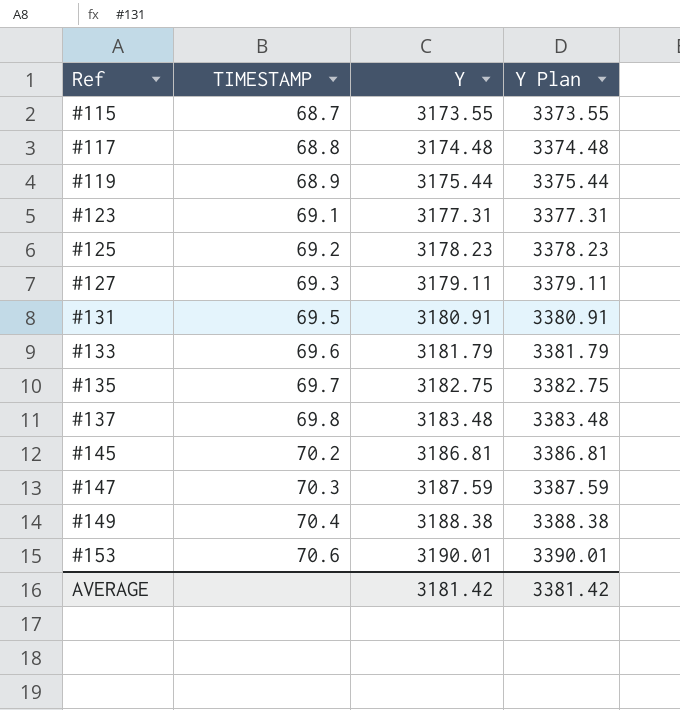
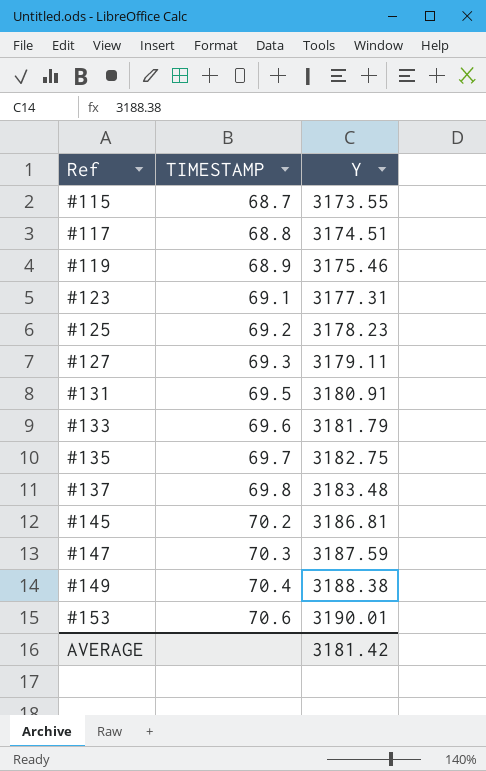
column Y Plan | formula: [Y] + 200 -> none
#117 | Y: 3174.48 -> 3174.51
#119 | Y: 3175.44 -> 3175.46

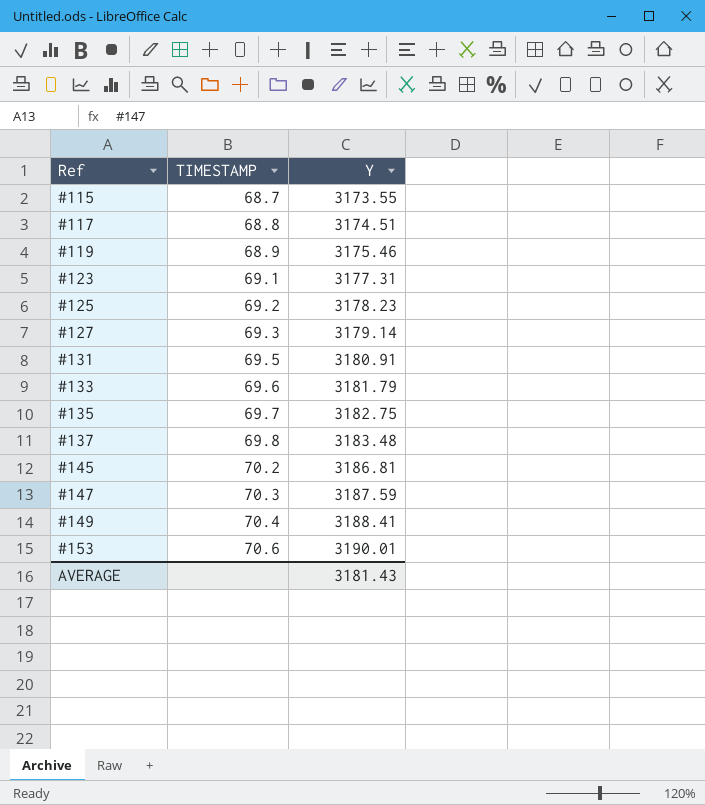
#127 | Y: 3179.11 -> 3179.14
#149 | Y: 3188.38 -> 3188.41
AVERAGE | Y: 3181.42 -> 3181.43

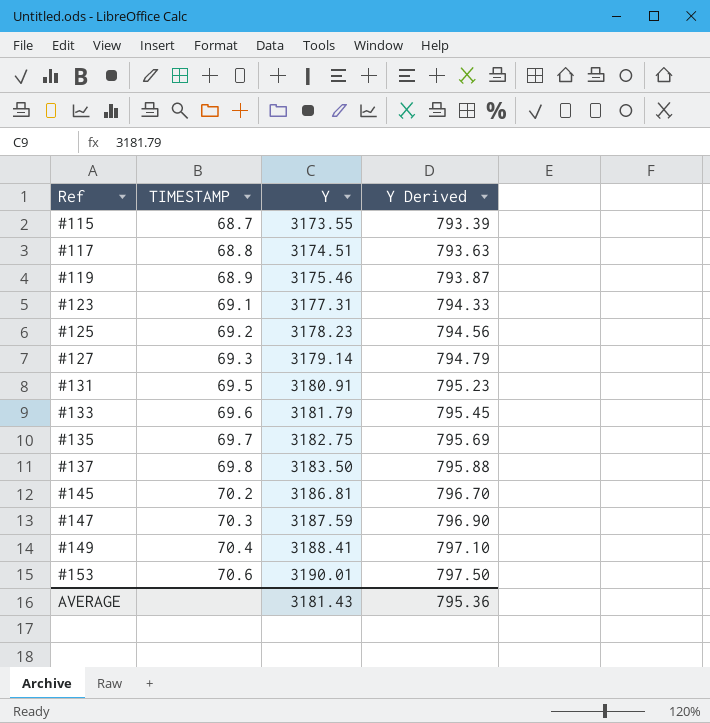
column Y Derived | formula: none -> [Y] * 0.25
#137 | Y: 3183.48 -> 3183.50

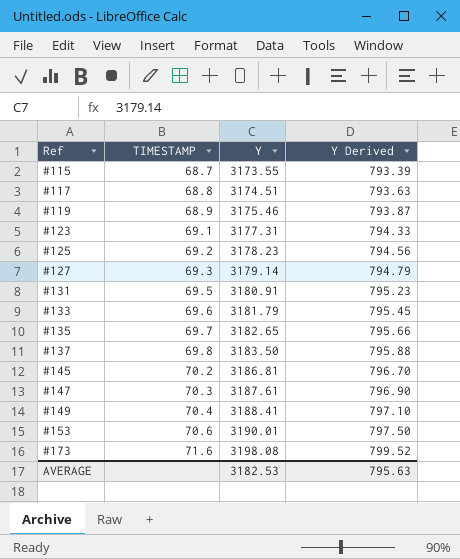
#135 | Y: 3182.75 -> 3182.65
#135 | Y Derived: 795.69 -> 795.66
#147 | Y: 3187.59 -> 3187.61
row #173: none -> 71.6 | 3198.08 | 799.52
AVERAGE | Y: 3181.43 -> 3182.53
AVERAGE | Y Derived: 795.36 -> 795.63

